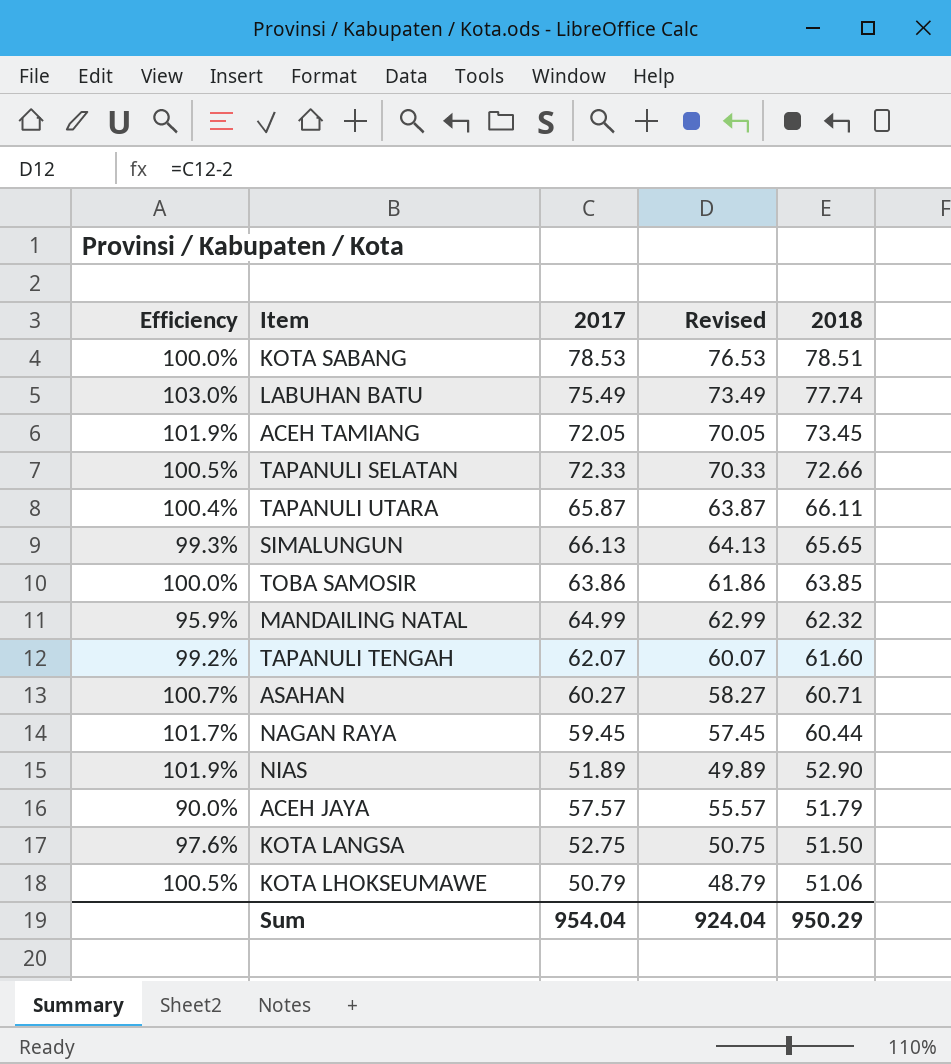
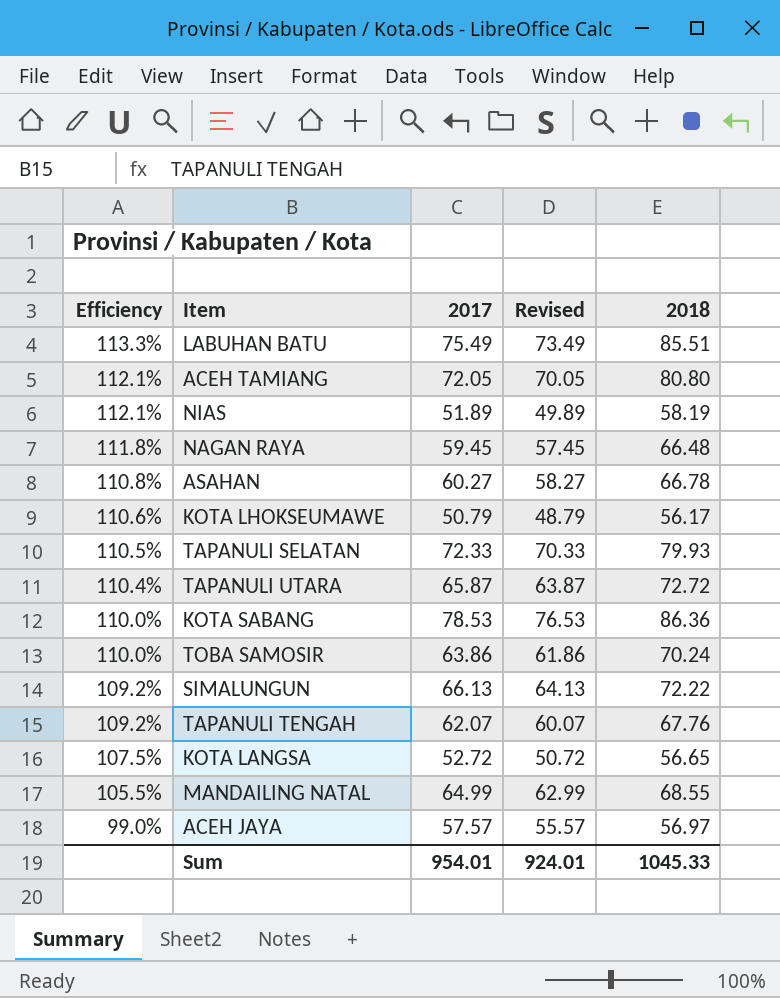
row order: 2018 descending -> Efficiency descending
LABUHAN BATU | Efficiency: 103.0% -> 113.3%
LABUHAN BATU | 2018: 77.74 -> 85.51
ACEH TAMIANG | Efficiency: 101.9% -> 112.1%
ACEH TAMIANG | 2018: 73.45 -> 80.80
NIAS | Efficiency: 101.9% -> 112.1%
NIAS | 2018: 52.90 -> 58.19
NAGAN RAYA | Efficiency: 101.7% -> 111.8%
NAGAN RAYA | 2018: 60.44 -> 66.48
ASAHAN | Efficiency: 100.7% -> 110.8%
ASAHAN | 2018: 60.71 -> 66.78
KOTA LHOKSEUMAWE | Efficiency: 100.5% -> 110.6%
KOTA LHOKSEUMAWE | 2018: 51.06 -> 56.17
TAPANULI SELATAN | Efficiency: 100.5% -> 110.5%
TAPANULI SELATAN | 2018: 72.66 -> 79.93
TAPANULI UTARA | Efficiency: 100.4% -> 110.4%
TAPANULI UTARA | 2018: 66.11 -> 72.72
KOTA SABANG | Efficiency: 100.0% -> 110.0%
KOTA SABANG | 2018: 78.51 -> 86.36
TOBA SAMOSIR | Efficiency: 100.0% -> 110.0%
TOBA SAMOSIR | 2018: 63.85 -> 70.24
SIMALUNGUN | Efficiency: 99.3% -> 109.2%
SIMALUNGUN | 2018: 65.65 -> 72.22
TAPANULI TENGAH | Efficiency: 99.2% -> 109.2%
TAPANULI TENGAH | 2018: 61.60 -> 67.76
KOTA LANGSA | Efficiency: 97.6% -> 107.5%
KOTA LANGSA | 2017: 52.75 -> 52.72
KOTA LANGSA | Revised: 50.75 -> 50.72
KOTA LANGSA | 2018: 51.50 -> 56.65
MANDAILING NATAL | Efficiency: 95.9% -> 105.5%
MANDAILING NATAL | 2018: 62.32 -> 68.55
ACEH JAYA | Efficiency: 90.0% -> 99.0%
ACEH JAYA | 2018: 51.79 -> 56.97
Sum | 2017: 954.04 -> 954.01
Sum | Revised: 924.04 -> 924.01
Sum | 2018: 950.29 -> 1045.33

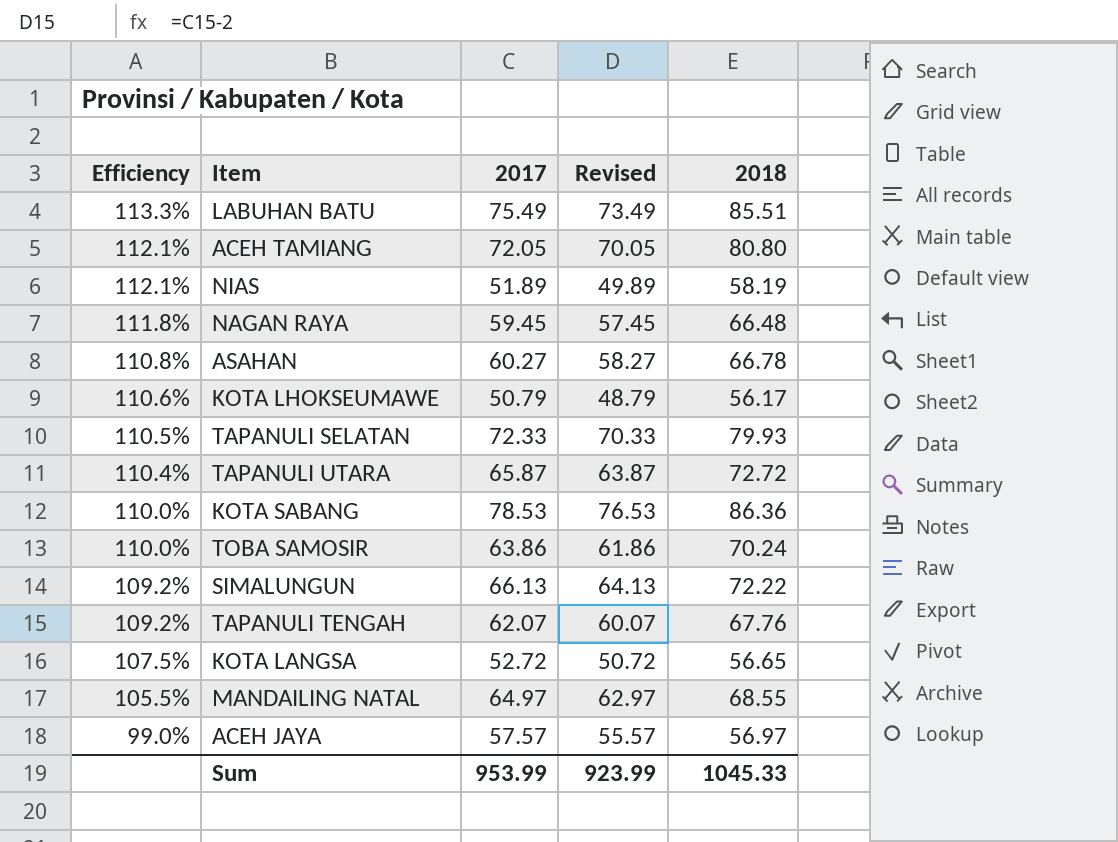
MANDAILING NATAL | 2017: 64.99 -> 64.97
MANDAILING NATAL | Revised: 62.99 -> 62.97
Sum | 2017: 954.01 -> 953.99
Sum | Revised: 924.01 -> 923.99

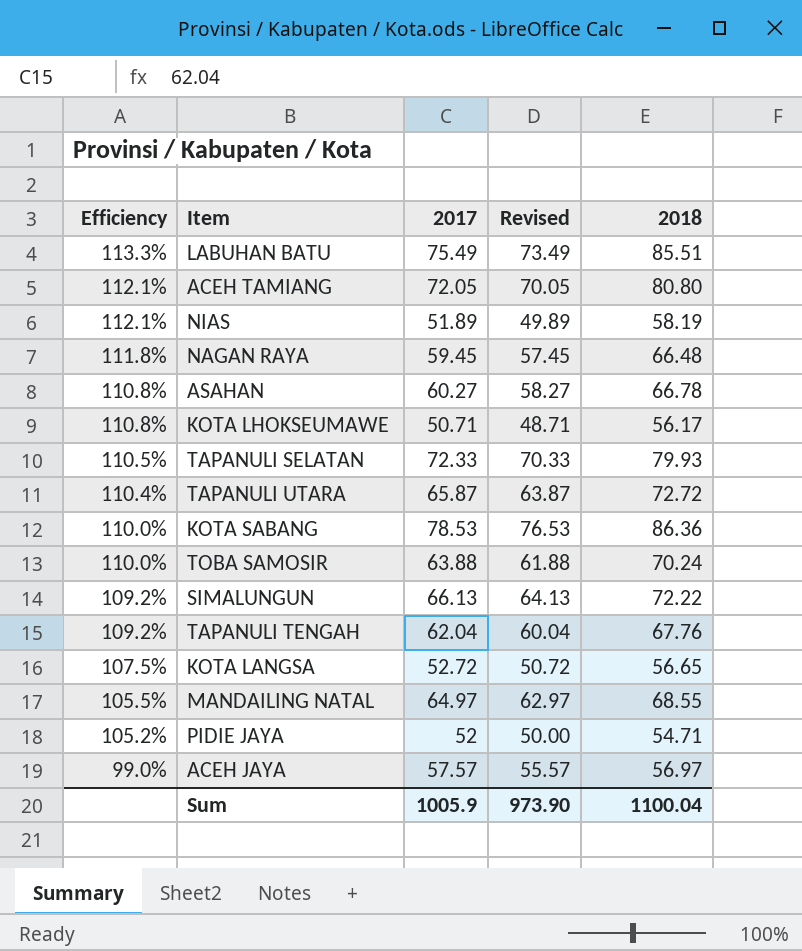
KOTA LHOKSEUMAWE | Efficiency: 110.6% -> 110.8%
KOTA LHOKSEUMAWE | 2017: 50.79 -> 50.71
KOTA LHOKSEUMAWE | Revised: 48.79 -> 48.71
TOBA SAMOSIR | 2017: 63.86 -> 63.88
TOBA SAMOSIR | Revised: 61.86 -> 61.88
TAPANULI TENGAH | 2017: 62.07 -> 62.04
TAPANULI TENGAH | Revised: 60.07 -> 60.04
row PIDIE JAYA: none -> 105.2% | 52 | 50.00 | 54.71
Sum | 2017: 953.99 -> 1005.9
Sum | Revised: 923.99 -> 973.90
Sum | 2018: 1045.33 -> 1100.04

